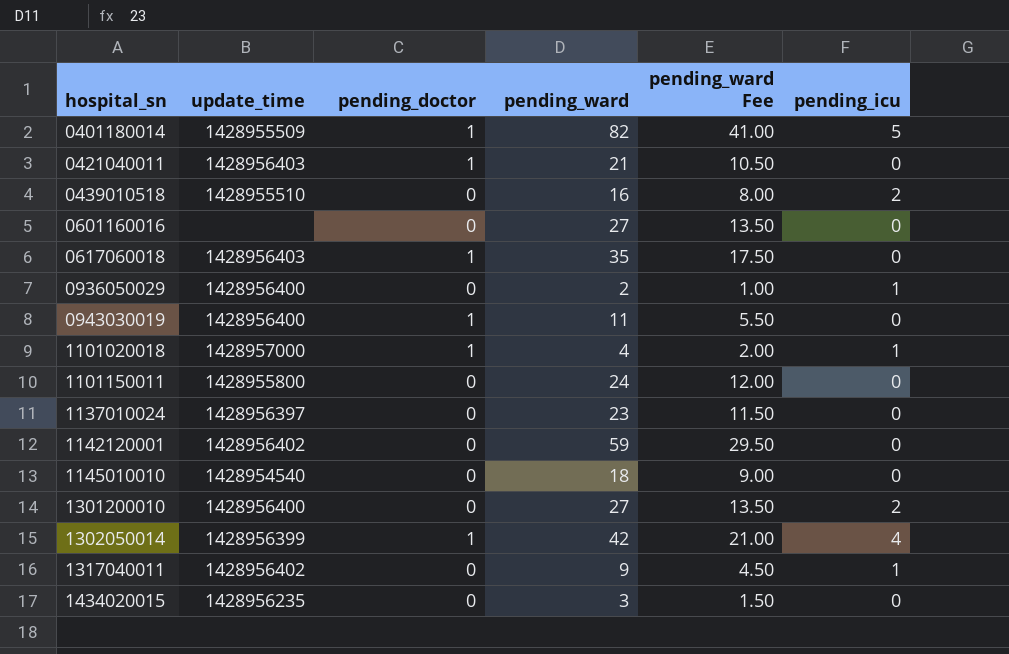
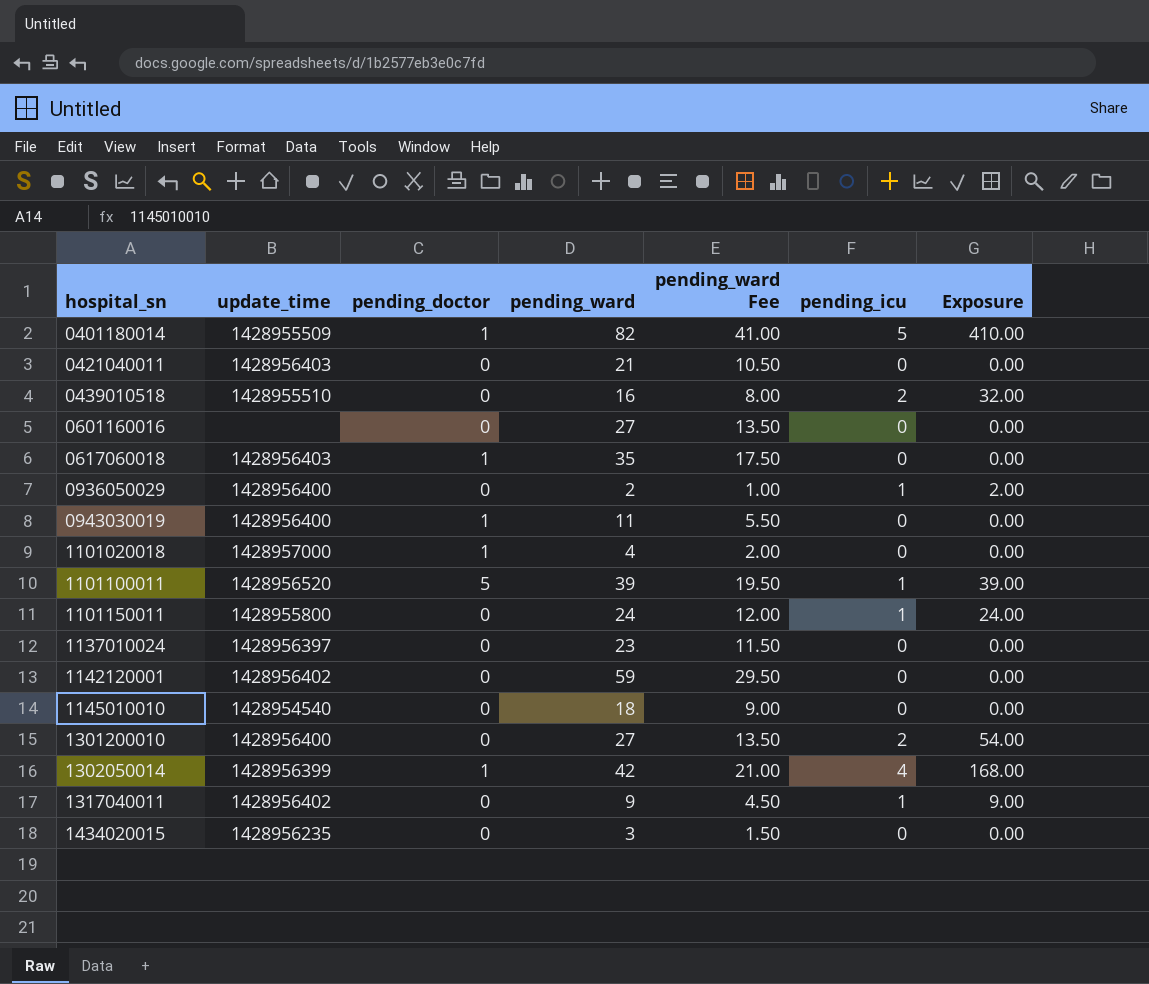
column Exposure | formula: none -> [pending_ward] * [pending_icu]
0421040011 | pending_doctor: 1 -> 0
1101020018 | pending_icu: 1 -> 0
row 1101100011: none -> 1428956520 | 5 | 39 | 19.50 | 1 | 39.00
1101150011 | pending_icu: 0 -> 1

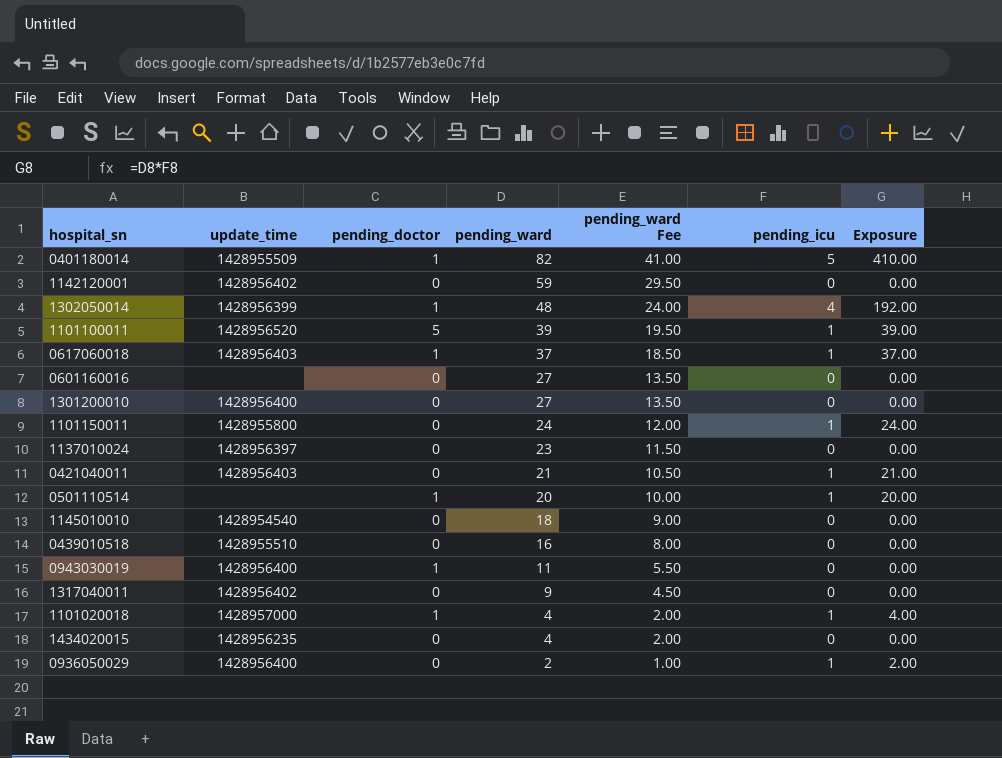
row order: hospital_sn ascending -> pending_ward descending
1302050014 | pending_ward: 42 -> 48
1302050014 | pending_ward Fee: 21.00 -> 24.00
1302050014 | Exposure: 168.00 -> 192.00
0617060018 | pending_ward: 35 -> 37
0617060018 | pending_ward Fee: 17.50 -> 18.50
0617060018 | pending_icu: 0 -> 1
0617060018 | Exposure: 0.00 -> 37.00
1301200010 | pending_icu: 2 -> 0
1301200010 | Exposure: 54.00 -> 0.00
0421040011 | pending_icu: 0 -> 1
0421040011 | Exposure: 0.00 -> 21.00
row 0501110514: none -> none | 1 | 20 | 10.00 | 1 | 20.00
0439010518 | pending_icu: 2 -> 0
0439010518 | Exposure: 32.00 -> 0.00
1317040011 | pending_icu: 1 -> 0
1317040011 | Exposure: 9.00 -> 0.00
1101020018 | pending_icu: 0 -> 1
1101020018 | Exposure: 0.00 -> 4.00
1434020015 | pending_ward: 3 -> 4
1434020015 | pending_ward Fee: 1.50 -> 2.00

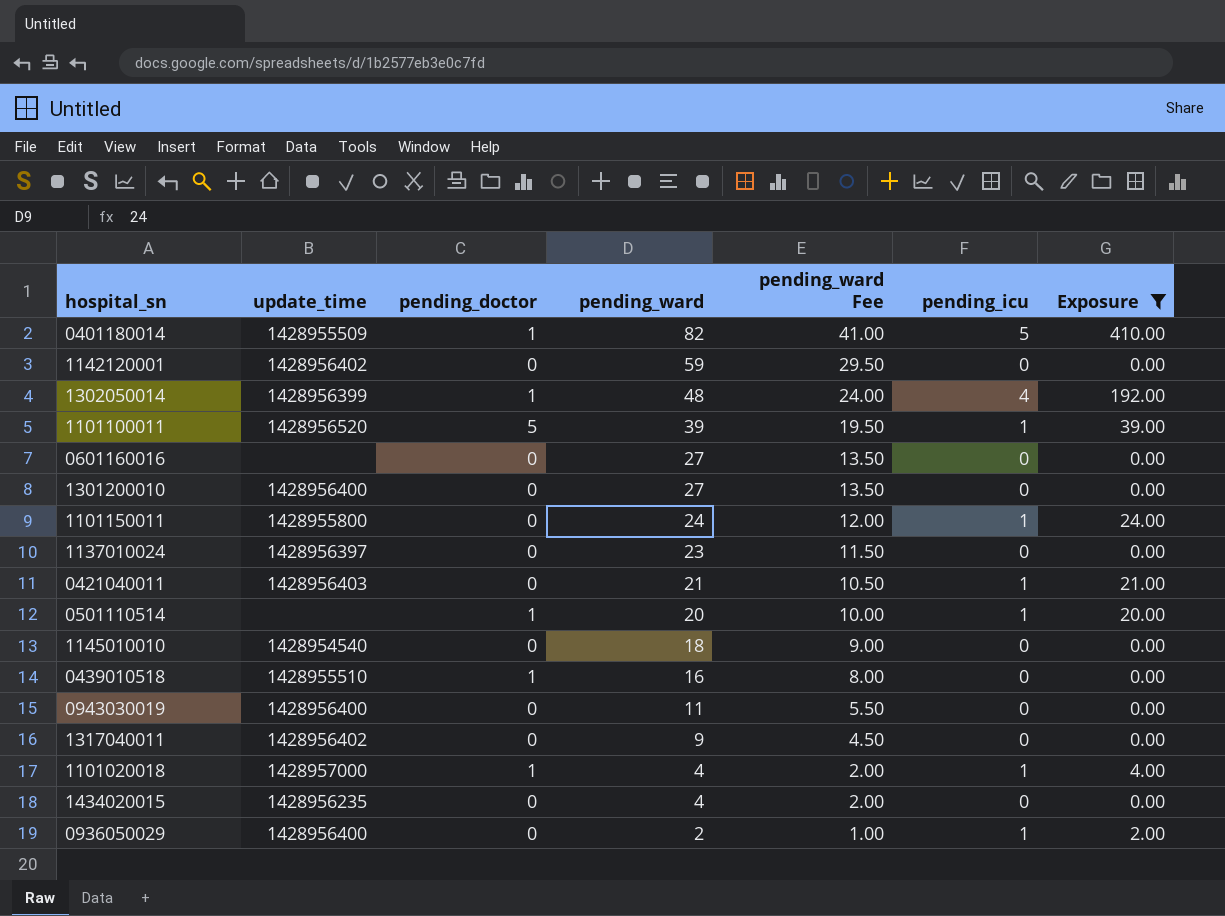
filter: none -> Exposure != 37.00
0439010518 | pending_doctor: 0 -> 1
0943030019 | pending_doctor: 1 -> 0

